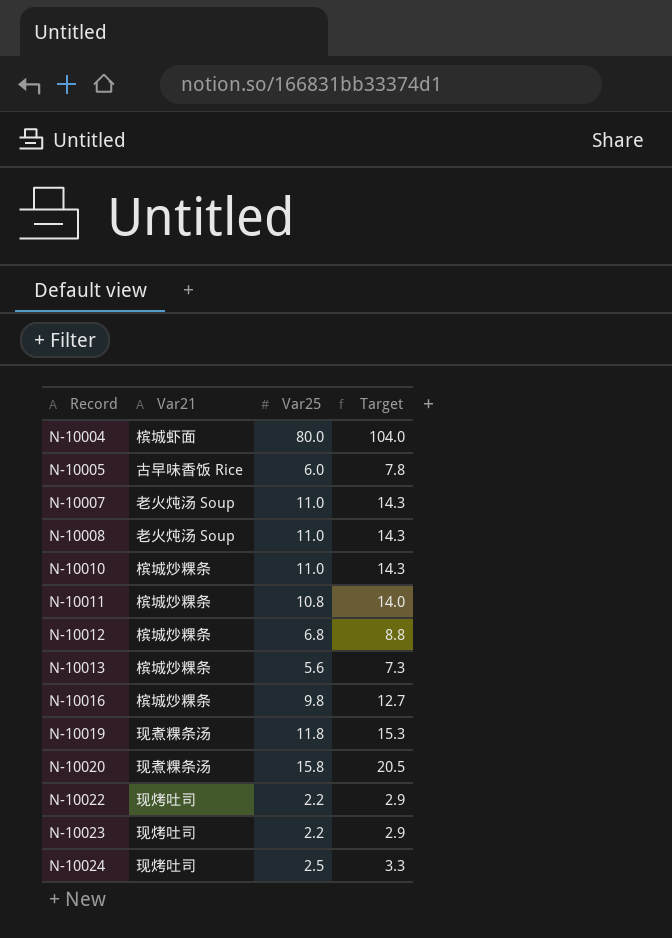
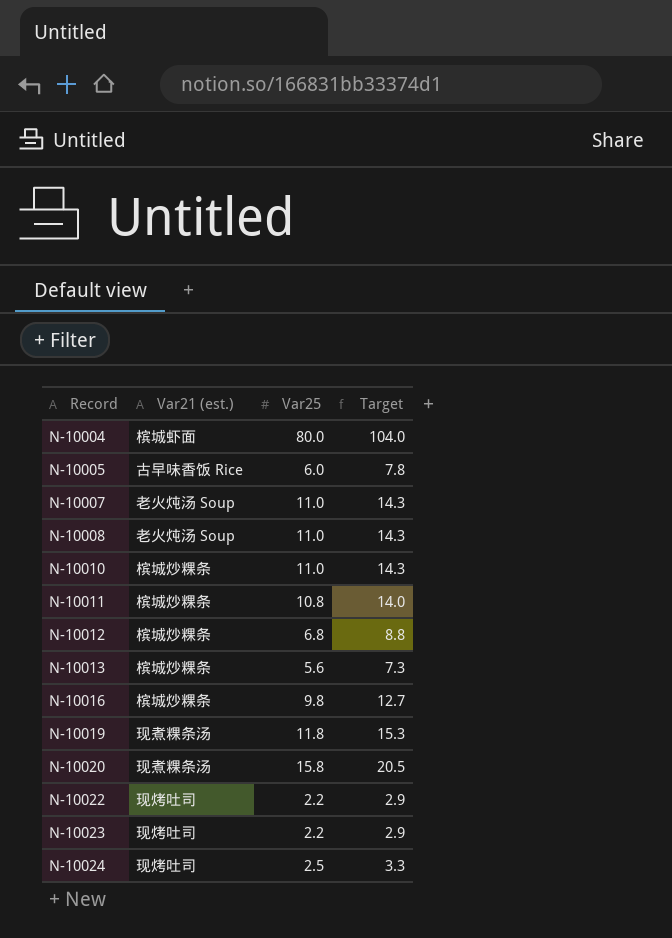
column name: Var21 -> Var21 (est.)

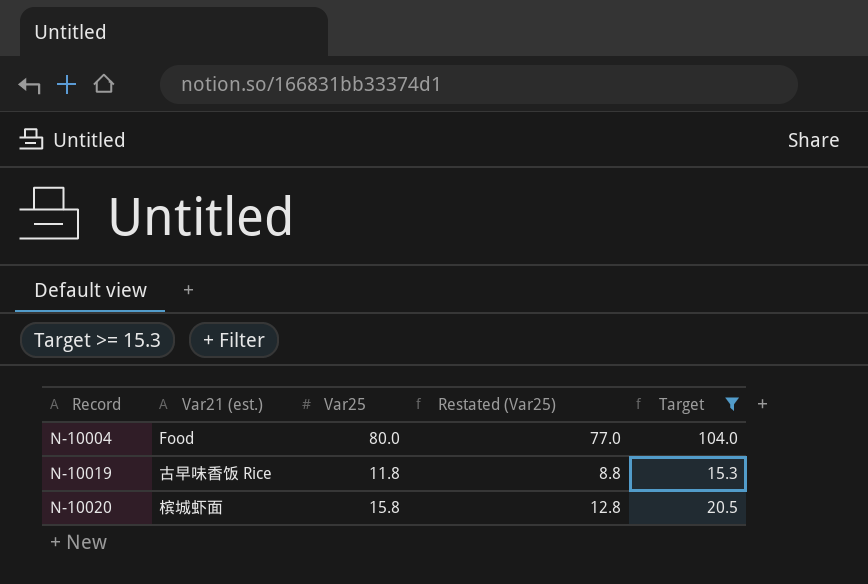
filter: none -> Target >= 15.3
column Restated (Var25) | formula: none -> [Var25] - 3
N-10004 | Var21 (est.): 槟城虾面 -> Food
N-10019 | Var21 (est.): 现煮粿条汤 -> 古早味香饭 Rice
N-10020 | Var21 (est.): 现煮粿条汤 -> 槟城虾面

